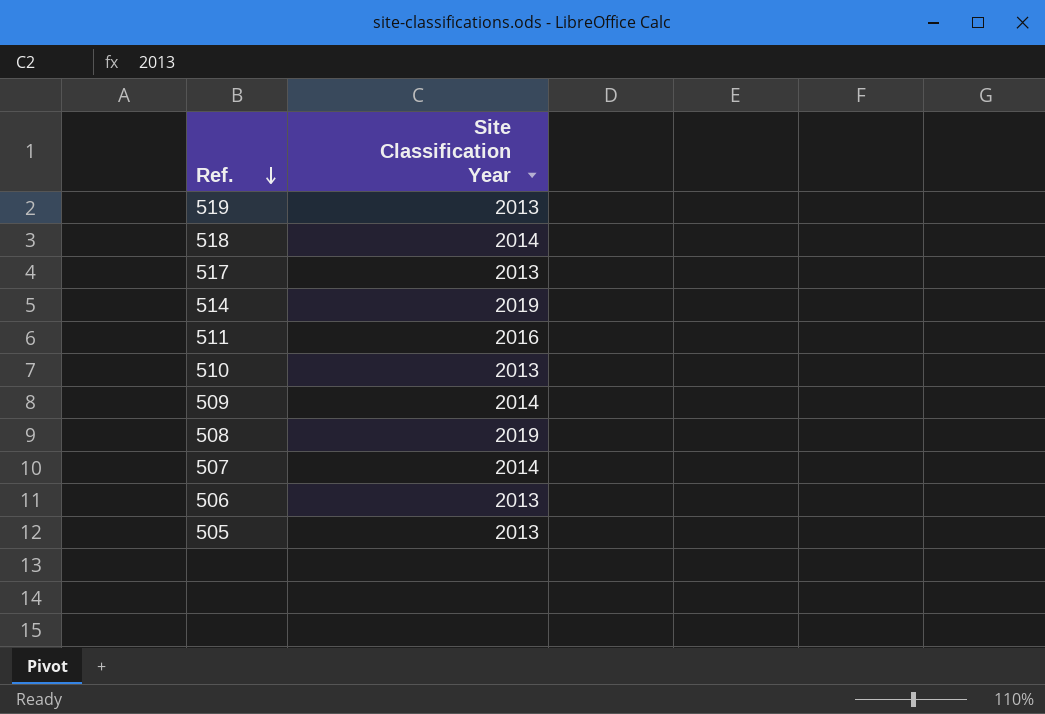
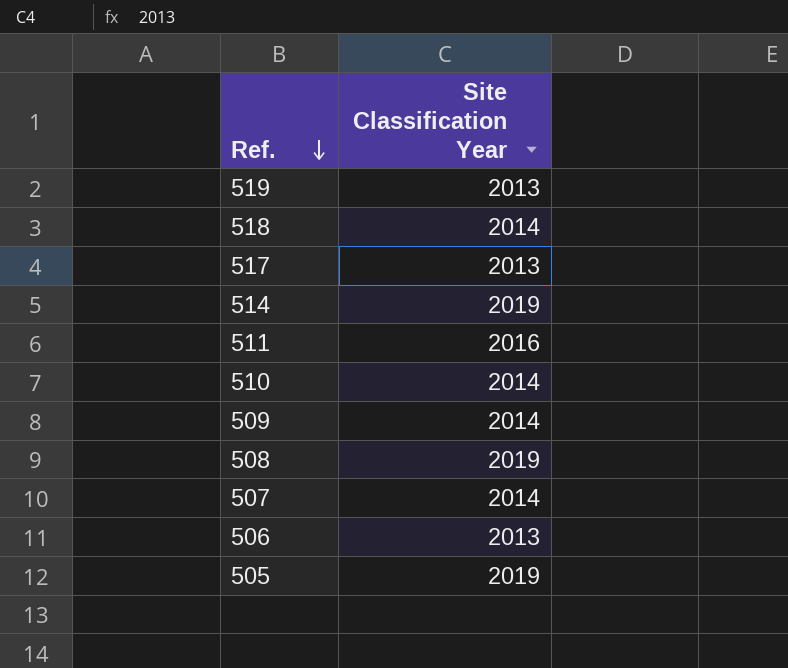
510 | Site Classification Year: 2013 -> 2014
505 | Site Classification Year: 2013 -> 2019

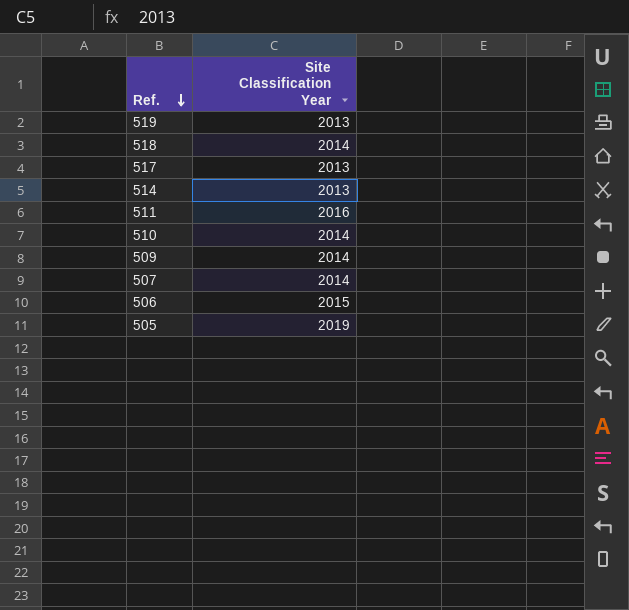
row 508: 2019 -> none
514 | Site Classification Year: 2019 -> 2013
506 | Site Classification Year: 2013 -> 2015

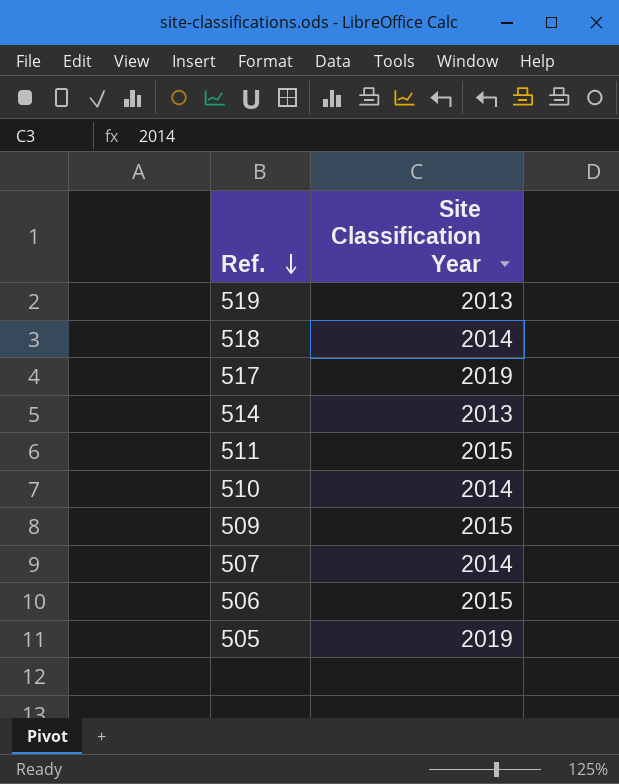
517 | Site Classification Year: 2013 -> 2019
511 | Site Classification Year: 2016 -> 2015
509 | Site Classification Year: 2014 -> 2015

